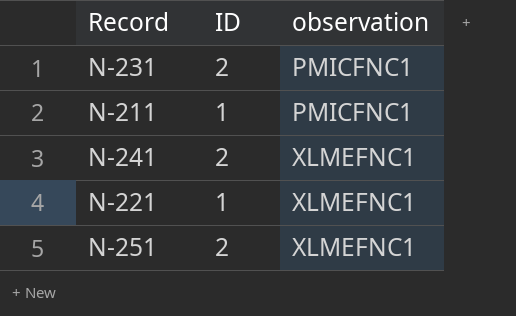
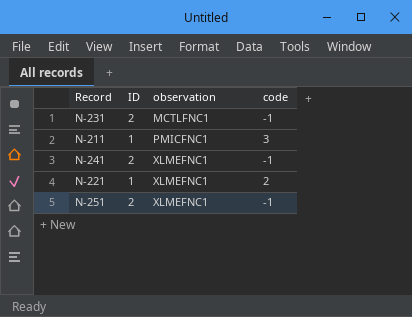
column code | position: none -> 4
N-231 | observation: PMICFNC1 -> MCTLFNC1

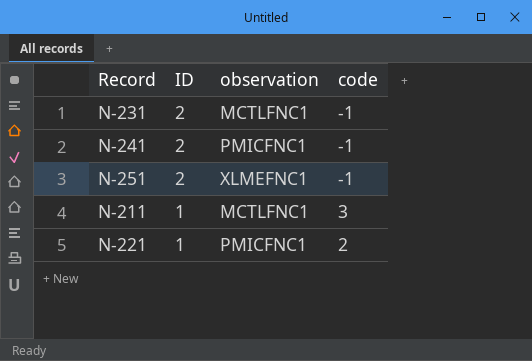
row order: observation ascending -> ID descending
N-241 | observation: XLMEFNC1 -> PMICFNC1
N-211 | observation: PMICFNC1 -> MCTLFNC1
N-221 | observation: XLMEFNC1 -> PMICFNC1

